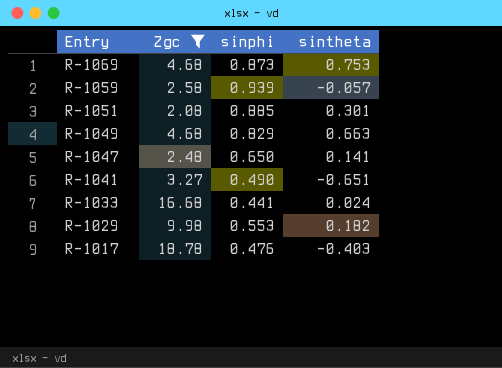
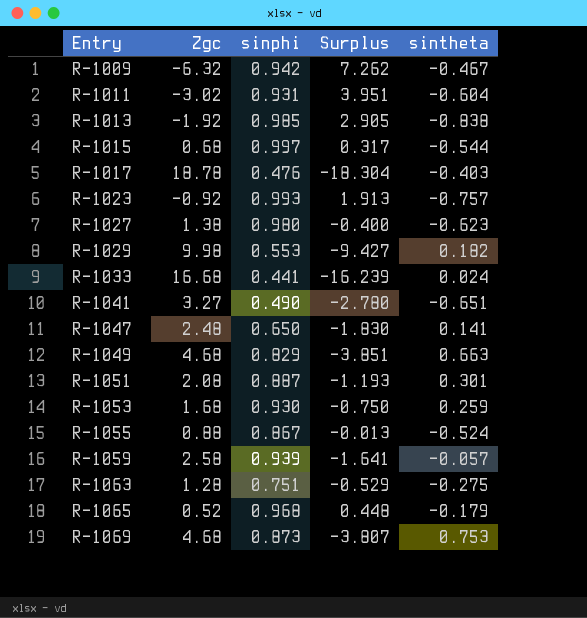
filter: Zgc >= 2.08 -> none
row order: Entry descending -> Entry ascending
column Surplus | formula: none -> [sinphi] - [Zgc]
R-1051 | sinphi: 0.885 -> 0.887

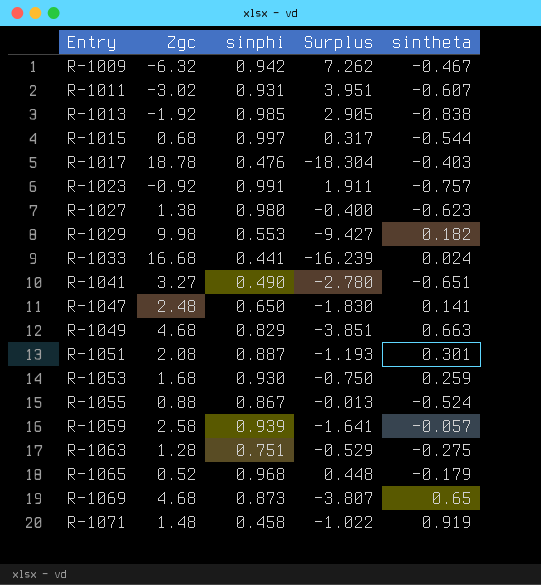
R-1011 | sintheta: -0.604 -> -0.607
R-1023 | sinphi: 0.993 -> 0.991
R-1023 | Surplus: 1.913 -> 1.911
R-1069 | sintheta: 0.753 -> 0.65
row R-1071: none -> 1.48 | 0.458 | -1.022 | 0.919

